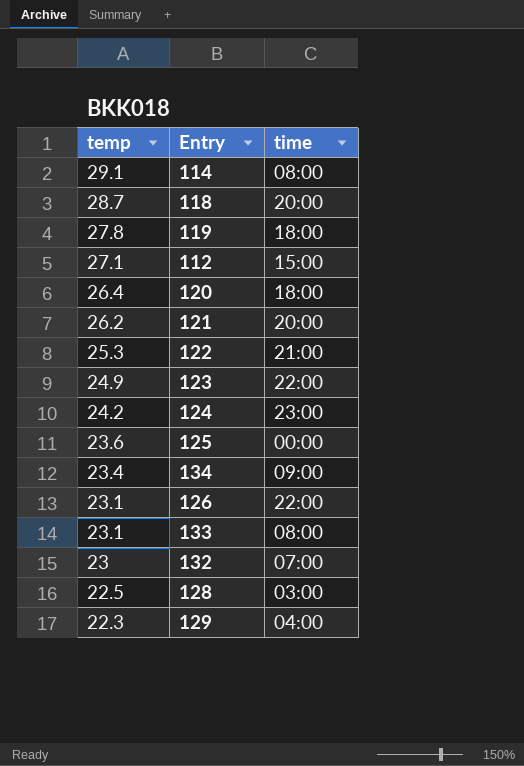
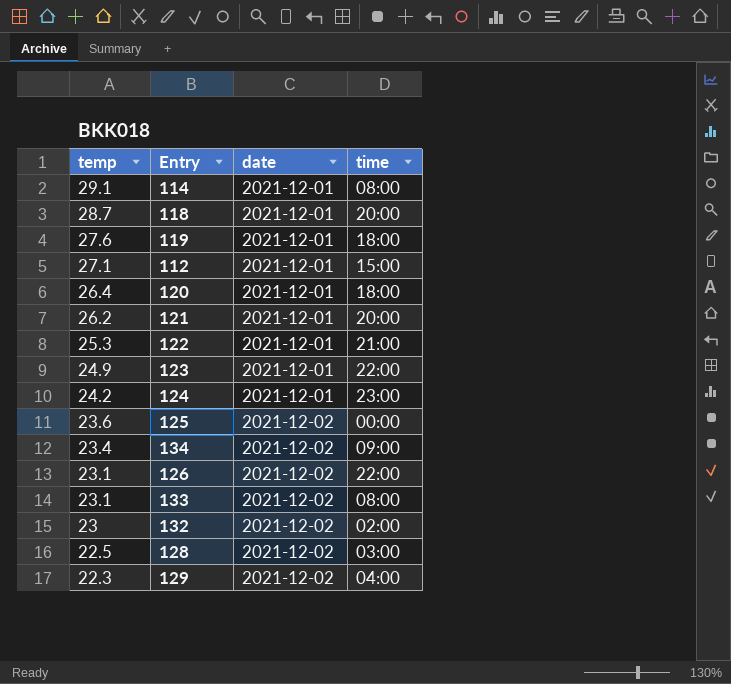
column date | position: none -> 3
119 | temp: 27.8 -> 27.6
132 | time: 07:00 -> 02:00

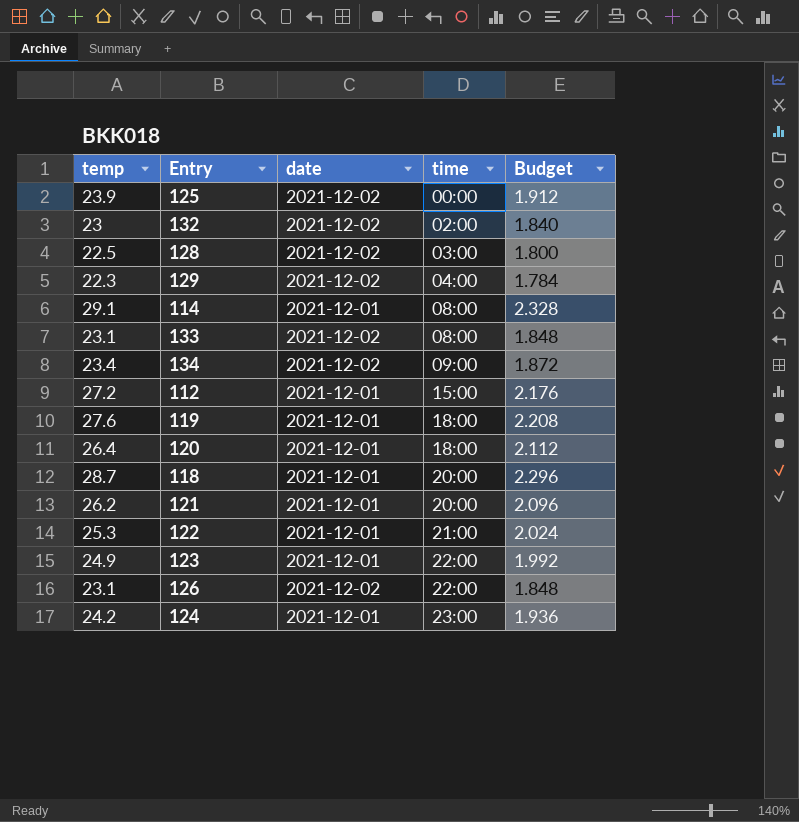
row order: temp descending -> time ascending
column Budget | formula: none -> [temp] * 0.08
125 | temp: 23.6 -> 23.9
112 | temp: 27.1 -> 27.2

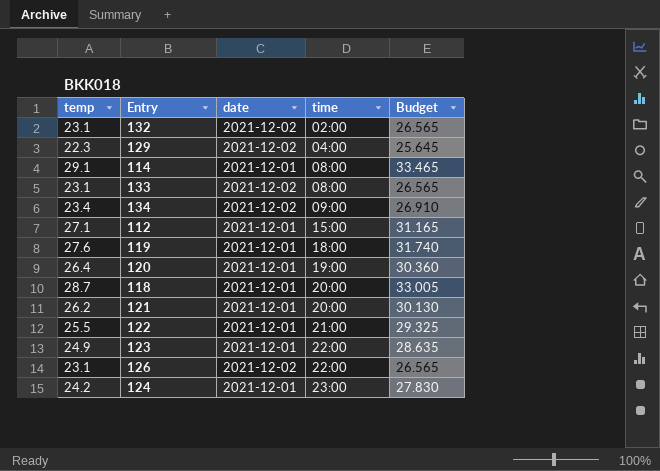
column Budget | formula: [temp] * 0.08 -> [temp] * 1.15
row 125: 23.9 | 2021-12-02 | 00:00 | 1.912 -> none
row 128: 22.5 | 2021-12-02 | 03:00 | 1.800 -> none
132 | temp: 23 -> 23.1
112 | temp: 27.2 -> 27.1
120 | time: 18:00 -> 19:00
122 | temp: 25.3 -> 25.5

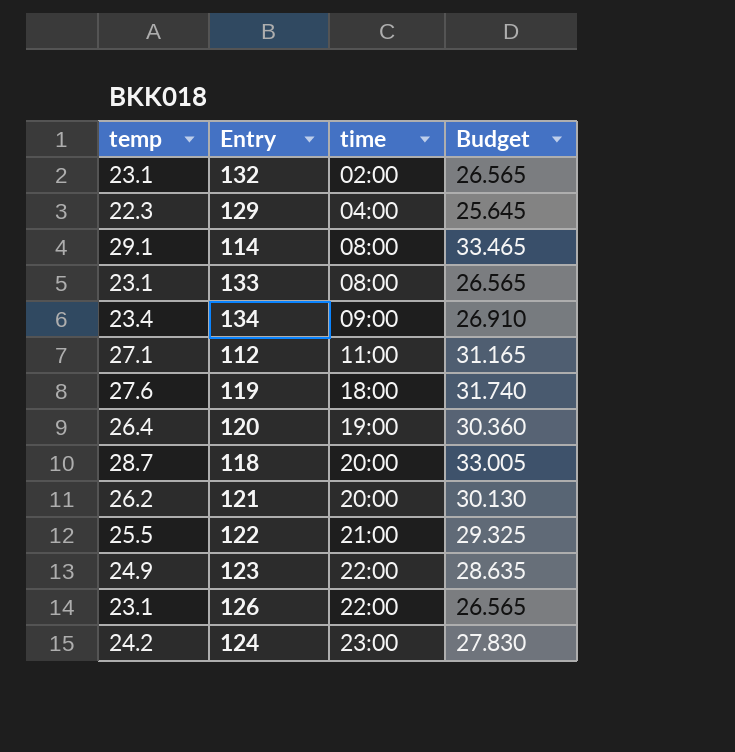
column date | position: 3 -> none
112 | time: 15:00 -> 11:00

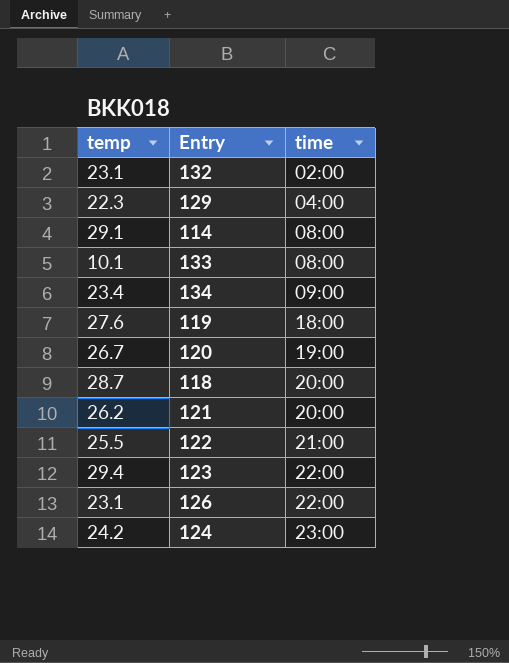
column Budget | formula: [temp] * 1.15 -> none
row 112: 27.1 | 11:00 | 31.165 -> none
133 | temp: 23.1 -> 10.1
120 | temp: 26.4 -> 26.7
123 | temp: 24.9 -> 29.4

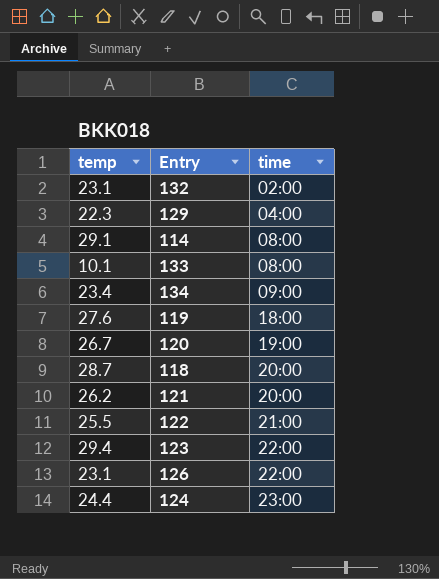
124 | temp: 24.2 -> 24.4

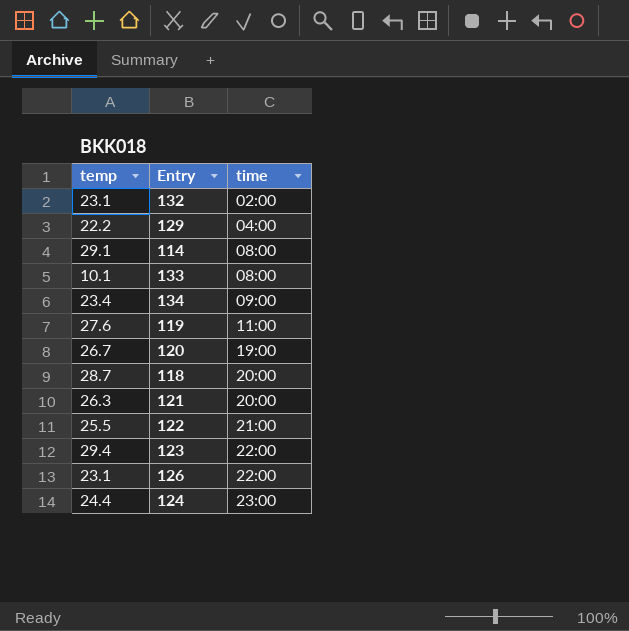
129 | temp: 22.3 -> 22.2
119 | time: 18:00 -> 11:00
121 | temp: 26.2 -> 26.3

